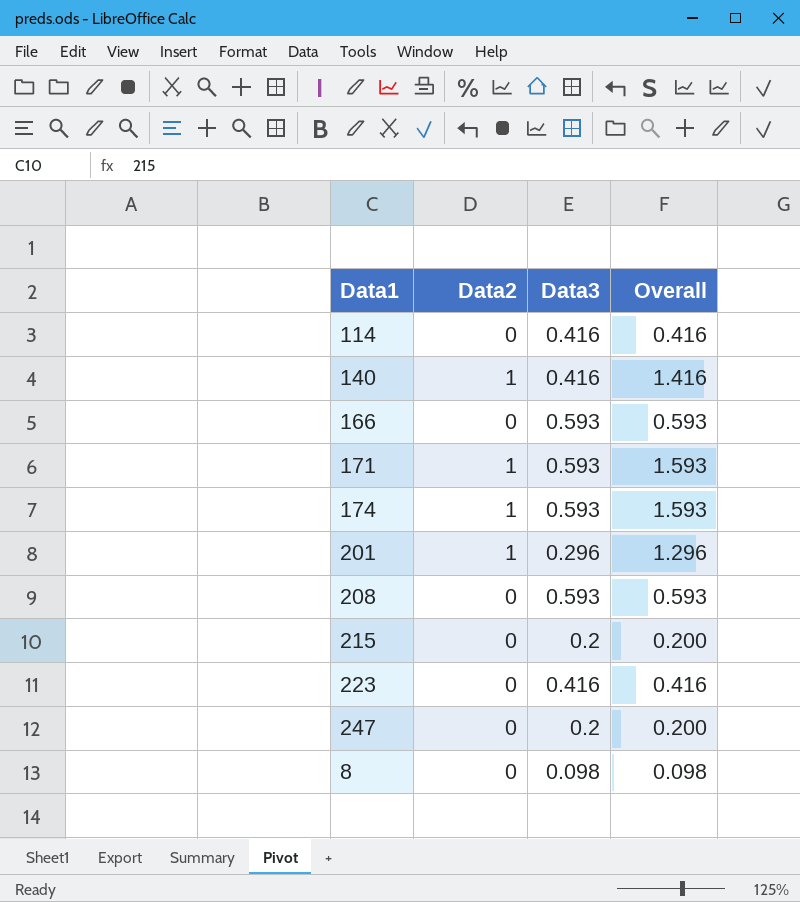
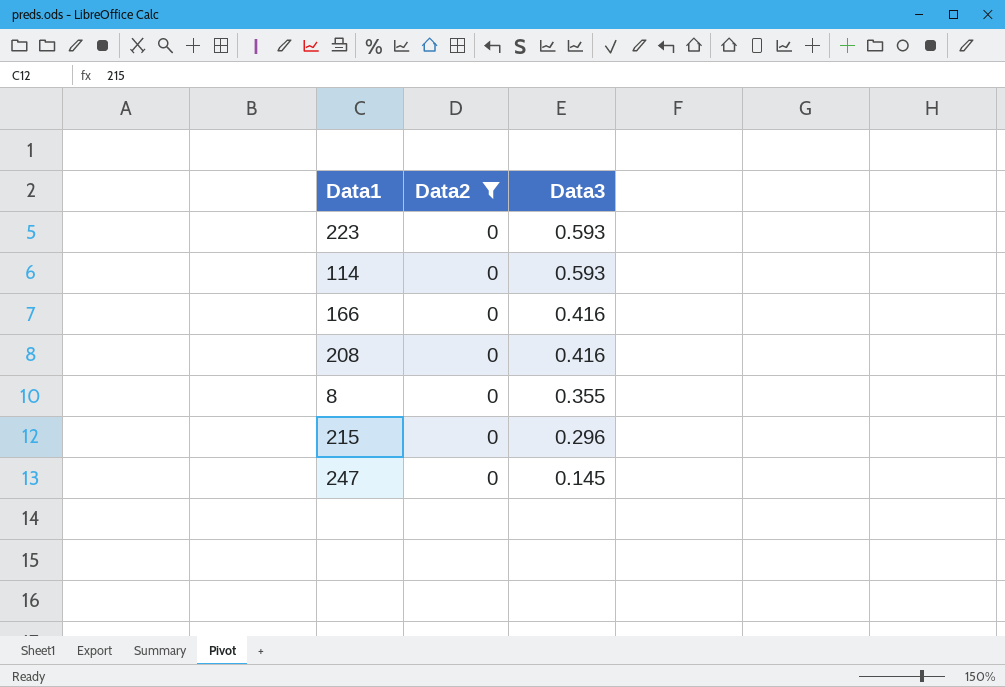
filter: none -> Data2 = 0
row order: none -> Data3 descending
column Overall | formula: [Data2] + [Data3] -> none
223 | Data3: 0.416 -> 0.593
114 | Data3: 0.416 -> 0.593
166 | Data3: 0.593 -> 0.416
208 | Data3: 0.593 -> 0.416
8 | Data3: 0.098 -> 0.355
215 | Data3: 0.2 -> 0.296
247 | Data3: 0.2 -> 0.145

